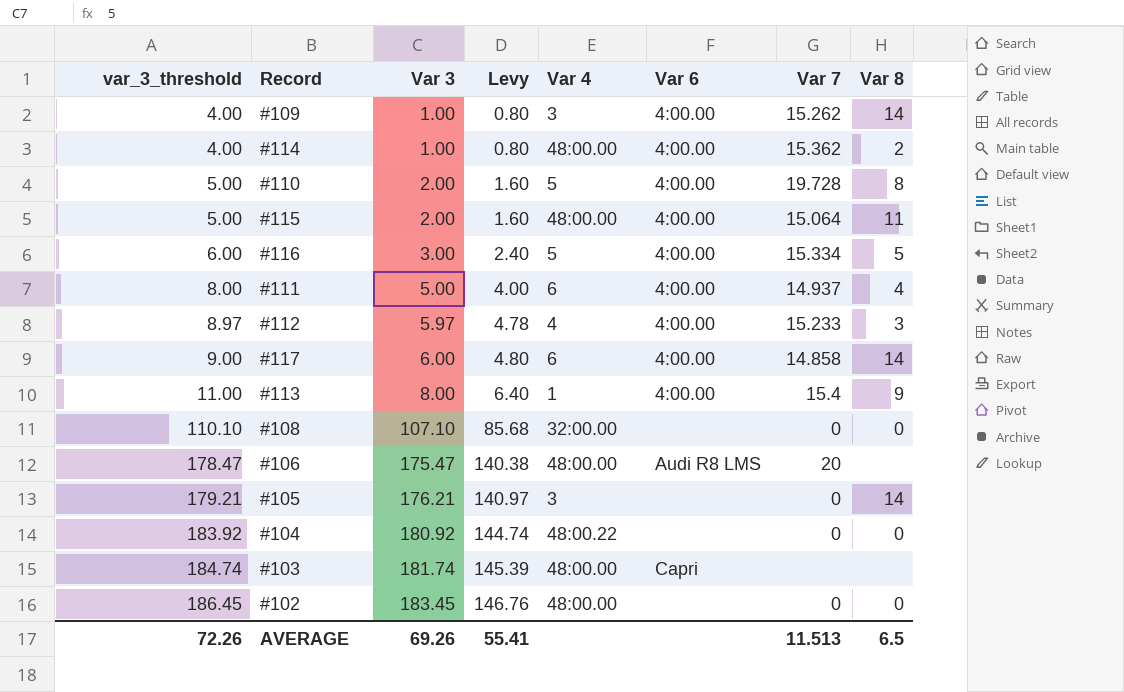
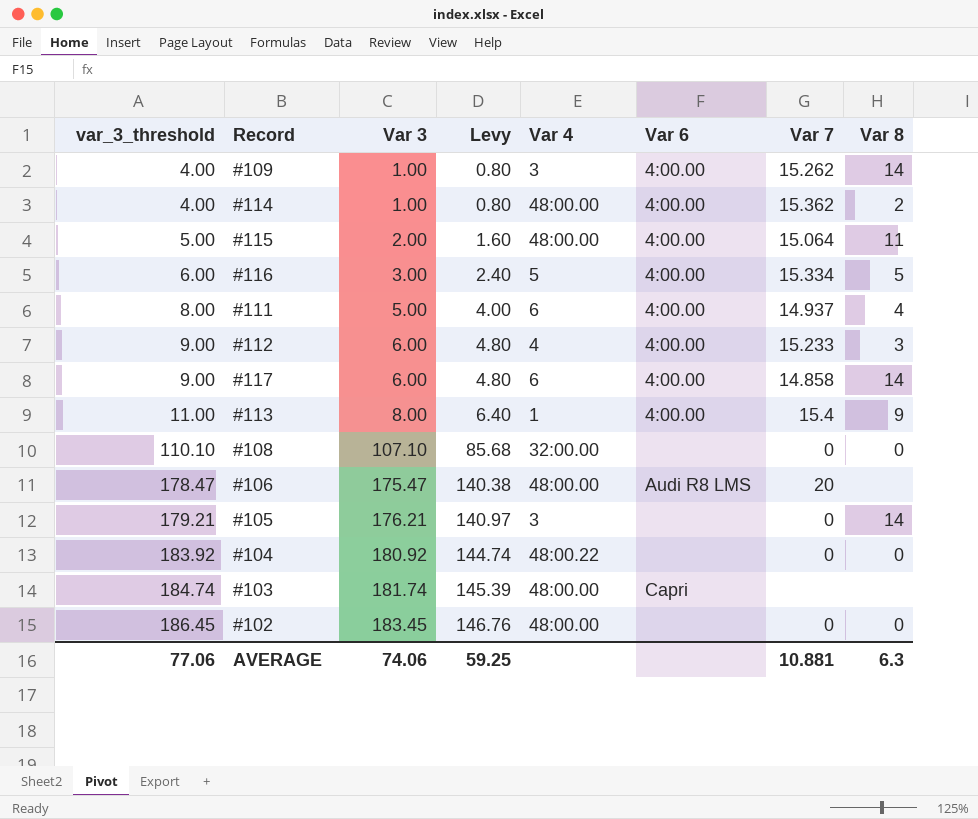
row #110: 5.00 | 2.00 | 1.60 | 5 | 4:00.00 | 19.728 | 8 -> none
#112 | var_3_threshold: 8.97 -> 9.00
#112 | Var 3: 5.97 -> 6.00
#112 | Levy: 4.78 -> 4.80
AVERAGE | var_3_threshold: 72.26 -> 77.06
AVERAGE | Var 3: 69.26 -> 74.06
AVERAGE | Levy: 55.41 -> 59.25
AVERAGE | Var 7: 11.513 -> 10.881
AVERAGE | Var 8: 6.5 -> 6.3

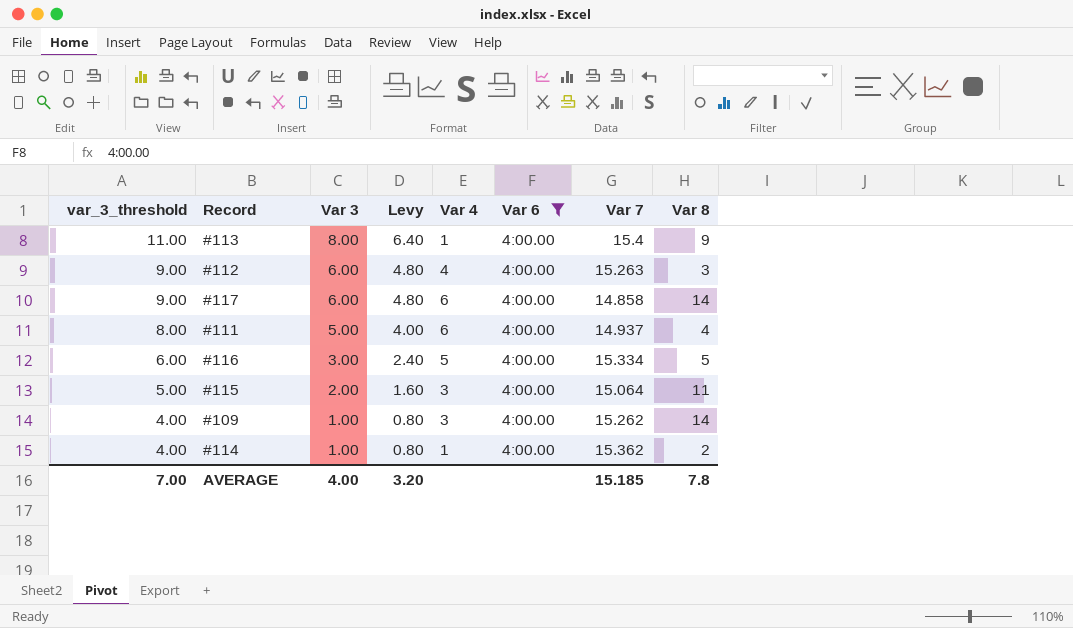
filter: none -> Var 6 = 4:00.00
row order: var_3_threshold ascending -> var_3_threshold descending
#112 | Var 7: 15.233 -> 15.263
#115 | Var 4: 48:00.00 -> 3
#114 | Var 4: 48:00.00 -> 1
AVERAGE | var_3_threshold: 77.06 -> 7.00
AVERAGE | Var 3: 74.06 -> 4.00
AVERAGE | Levy: 59.25 -> 3.20
AVERAGE | Var 7: 10.881 -> 15.185
AVERAGE | Var 8: 6.3 -> 7.8

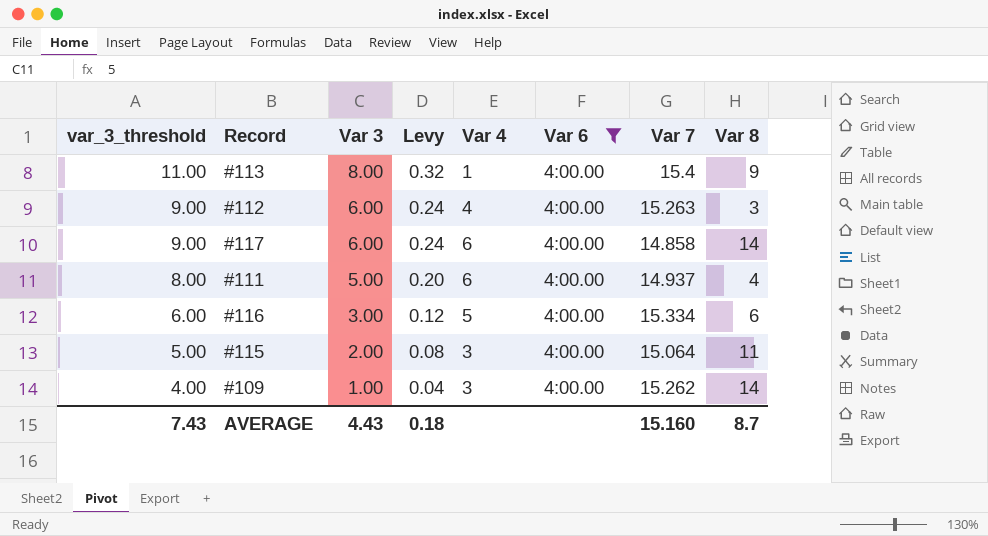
column Levy | formula: [Var 3] * 0.8 -> [Var 3] * 0.04
row #114: 4.00 | 1.00 | 0.80 | 1 | 4:00.00 | 15.362 | 2 -> none
#116 | Var 8: 5 -> 6
AVERAGE | var_3_threshold: 7.00 -> 7.43
AVERAGE | Var 3: 4.00 -> 4.43
AVERAGE | Levy: 3.20 -> 0.18
AVERAGE | Var 7: 15.185 -> 15.160
AVERAGE | Var 8: 7.8 -> 8.7

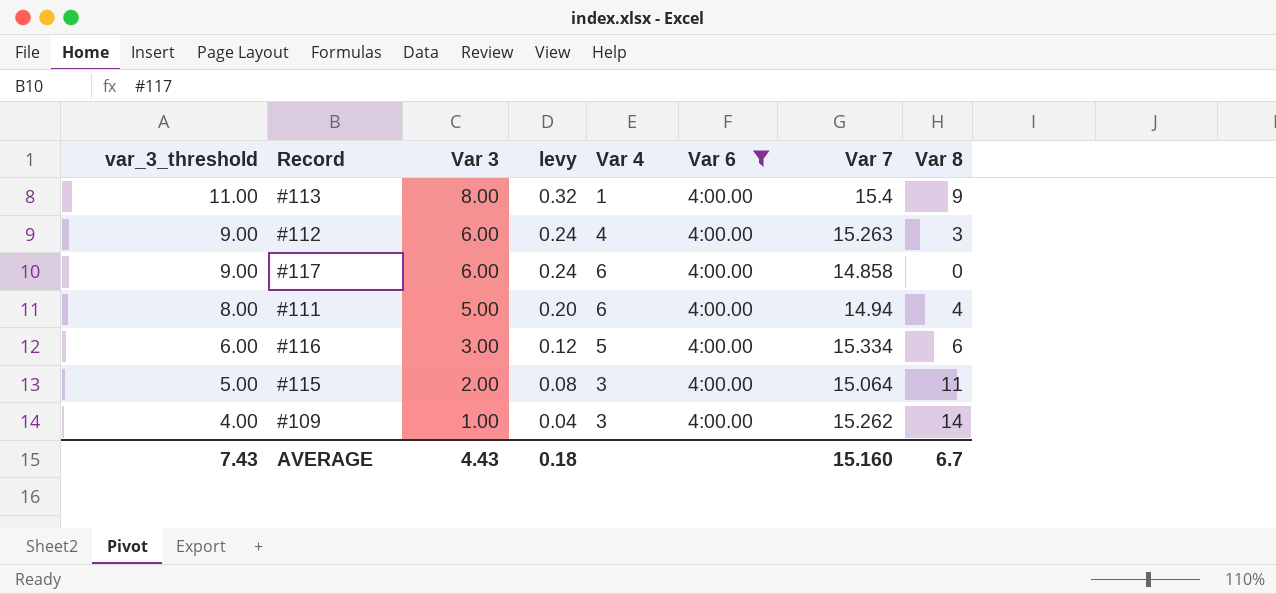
column name: Levy -> levy
#117 | Var 8: 14 -> 0
#111 | Var 7: 14.937 -> 14.94
AVERAGE | Var 8: 8.7 -> 6.7

